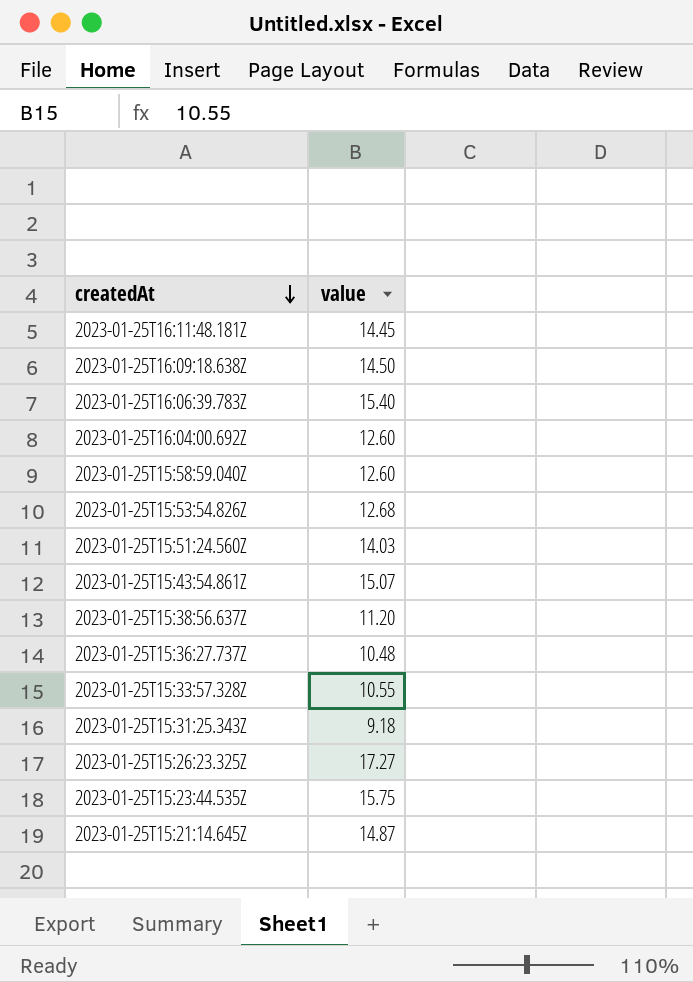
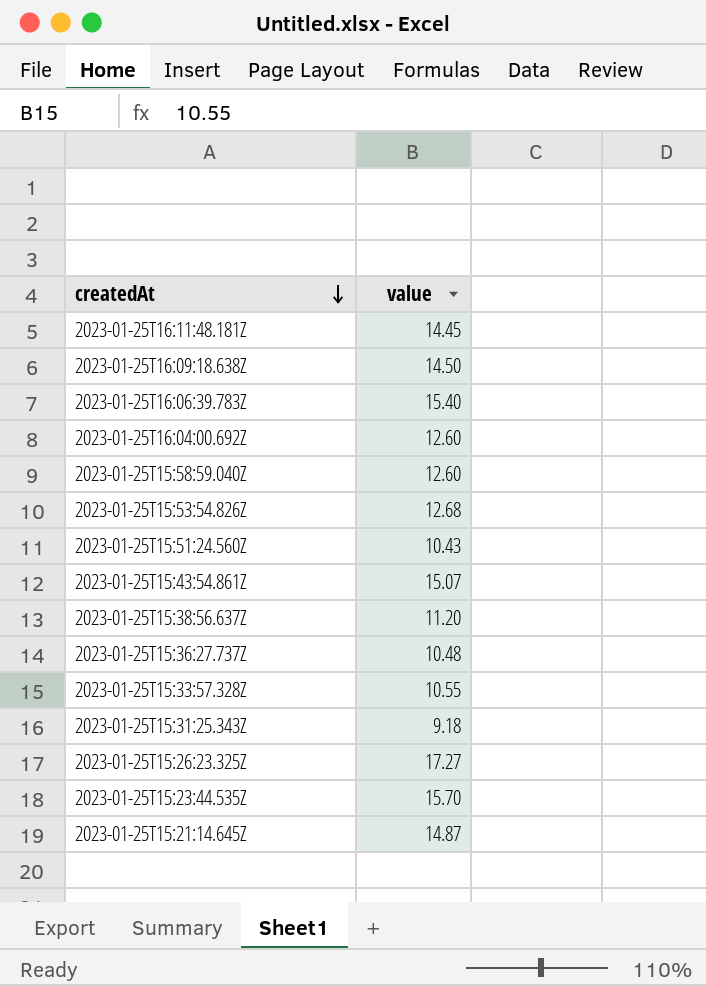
2023-01-25T15:51:24.560Z | value: 14.03 -> 10.43
2023-01-25T15:23:44.535Z | value: 15.75 -> 15.70

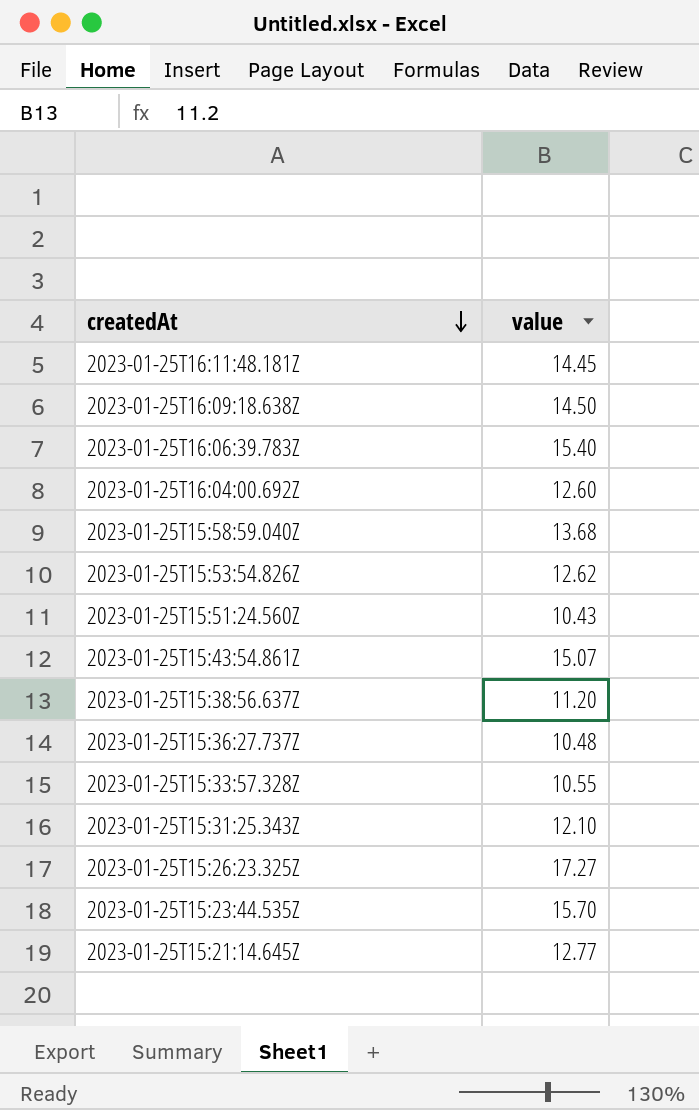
2023-01-25T15:58:59.040Z | value: 12.60 -> 13.68
2023-01-25T15:53:54.826Z | value: 12.68 -> 12.62
2023-01-25T15:31:25.343Z | value: 9.18 -> 12.10
2023-01-25T15:21:14.645Z | value: 14.87 -> 12.77

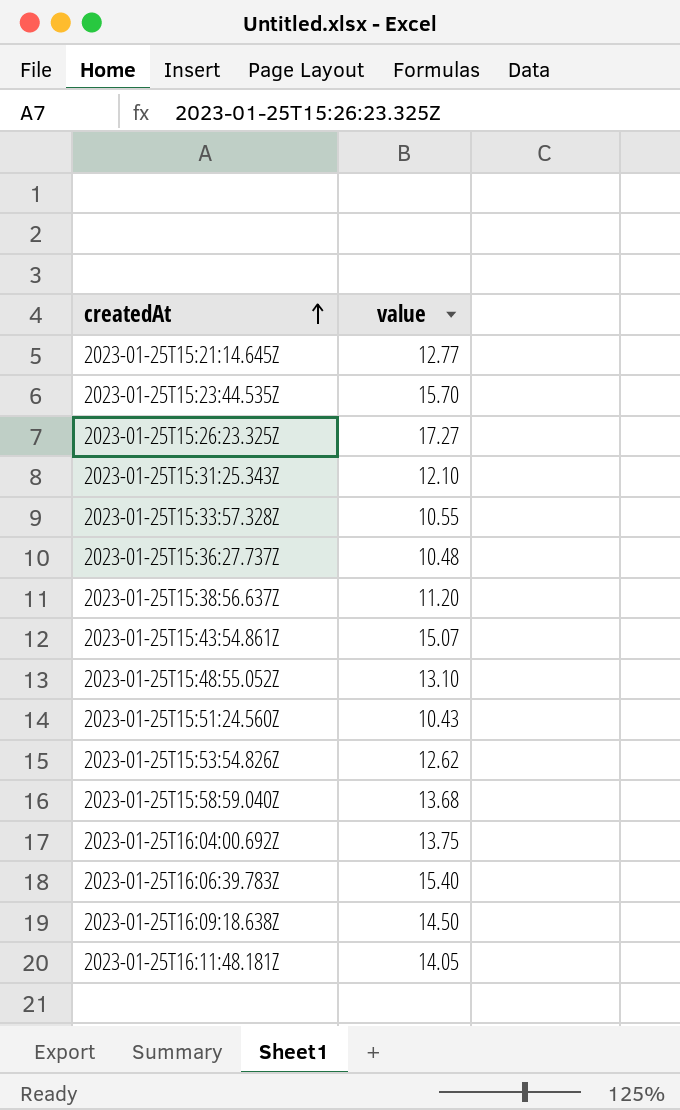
row order: createdAt descending -> createdAt ascending
row 2023-01-25T15:48:55.052Z: none -> 13.10
2023-01-25T16:04:00.692Z | value: 12.60 -> 13.75
2023-01-25T16:11:48.181Z | value: 14.45 -> 14.05

